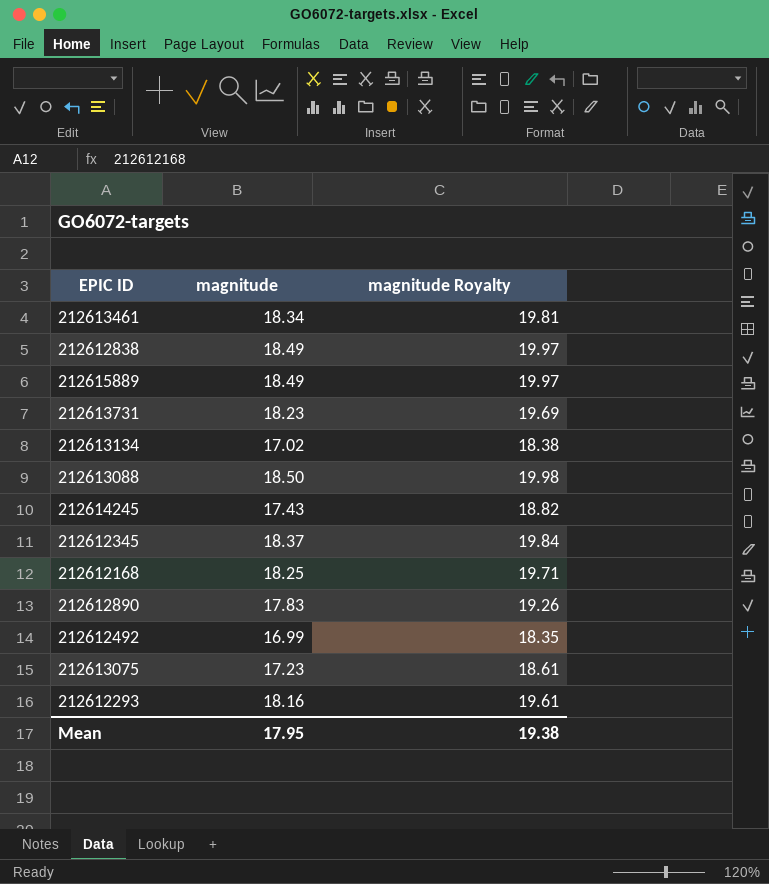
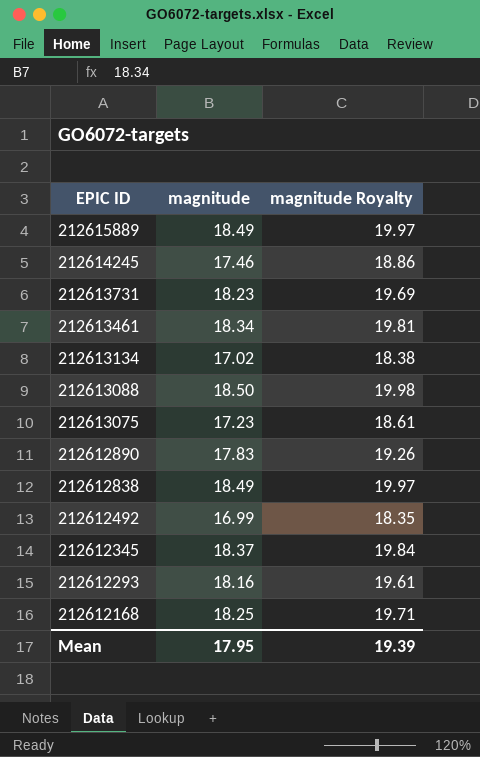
row order: none -> EPIC ID descending
212614245 | magnitude: 17.43 -> 17.46
212614245 | magnitude Royalty: 18.82 -> 18.86
Mean | magnitude Royalty: 19.38 -> 19.39

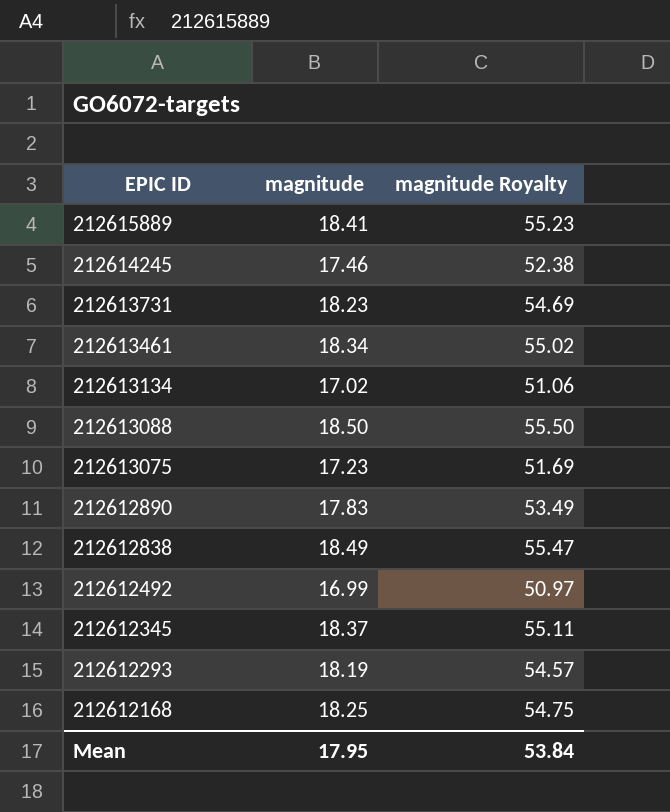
column magnitude Royalty | formula: [magnitude] * 1.08 -> [magnitude] * 3
212615889 | magnitude: 18.49 -> 18.41
212612293 | magnitude: 18.16 -> 18.19
Mean | magnitude Royalty: 19.39 -> 53.84

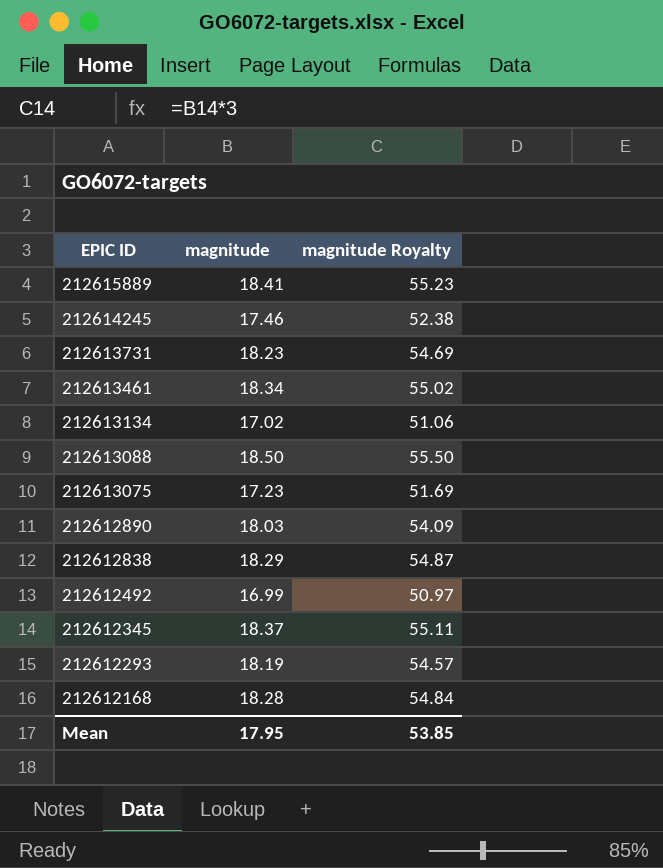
212612890 | magnitude: 17.83 -> 18.03
212612890 | magnitude Royalty: 53.49 -> 54.09
212612838 | magnitude: 18.49 -> 18.29
212612838 | magnitude Royalty: 55.47 -> 54.87
212612168 | magnitude: 18.25 -> 18.28
212612168 | magnitude Royalty: 54.75 -> 54.84
Mean | magnitude Royalty: 53.84 -> 53.85

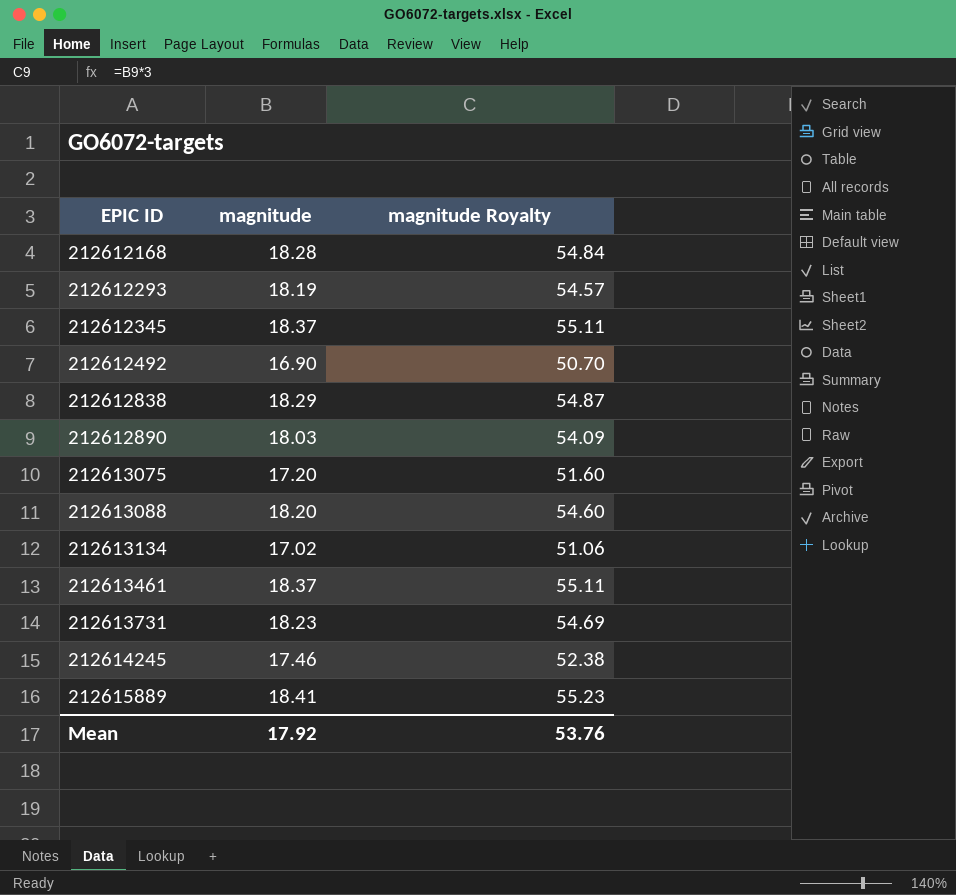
row order: EPIC ID descending -> EPIC ID ascending
212612492 | magnitude: 16.99 -> 16.90
212612492 | magnitude Royalty: 50.97 -> 50.70
212613075 | magnitude: 17.23 -> 17.20
212613075 | magnitude Royalty: 51.69 -> 51.60
212613088 | magnitude: 18.50 -> 18.20
212613088 | magnitude Royalty: 55.50 -> 54.60
212613461 | magnitude: 18.34 -> 18.37
212613461 | magnitude Royalty: 55.02 -> 55.11
Mean | magnitude: 17.95 -> 17.92
Mean | magnitude Royalty: 53.85 -> 53.76

